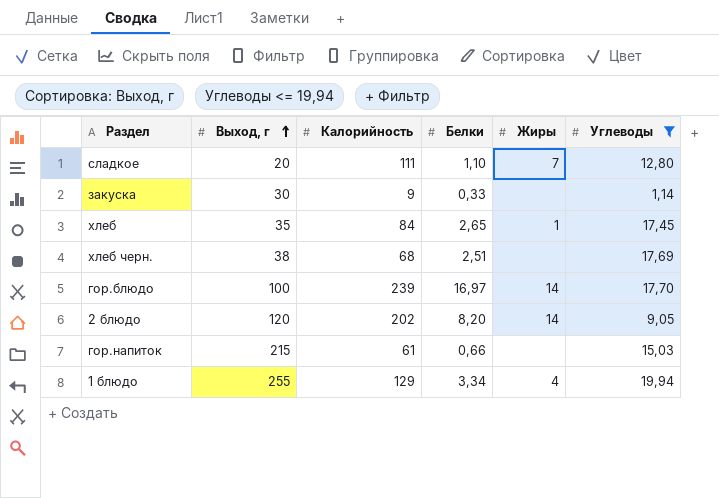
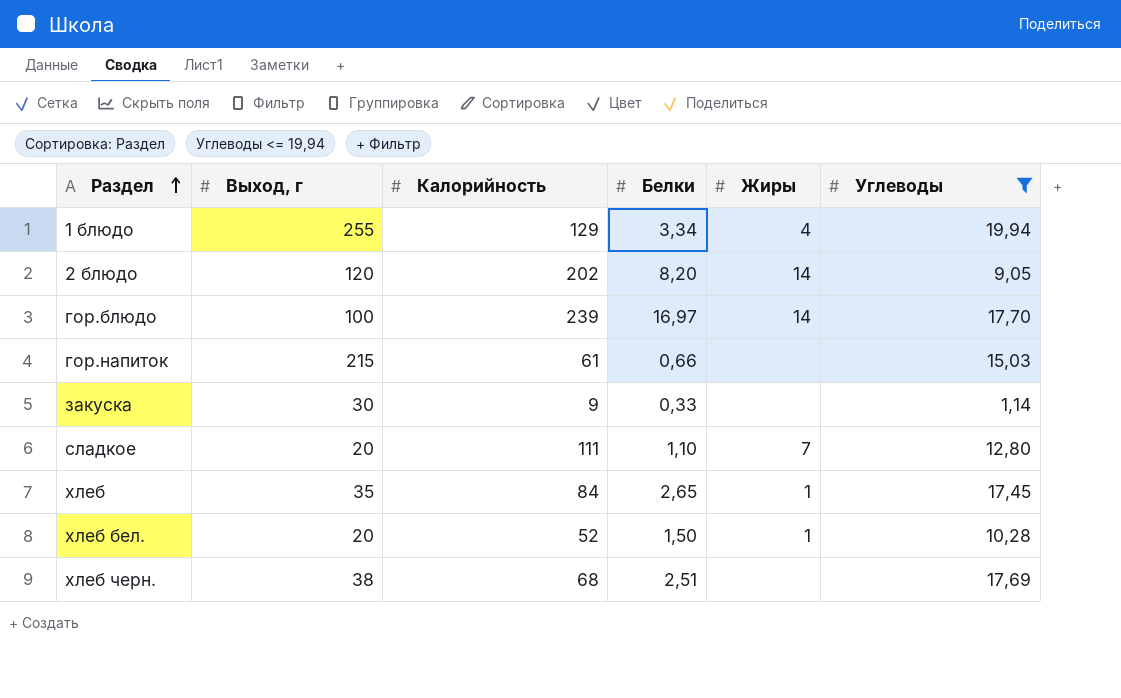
row order: Выход, г ascending -> Раздел ascending
row хлеб бел.: none -> 20 | 52 | 1,50 | 1 | 10,28

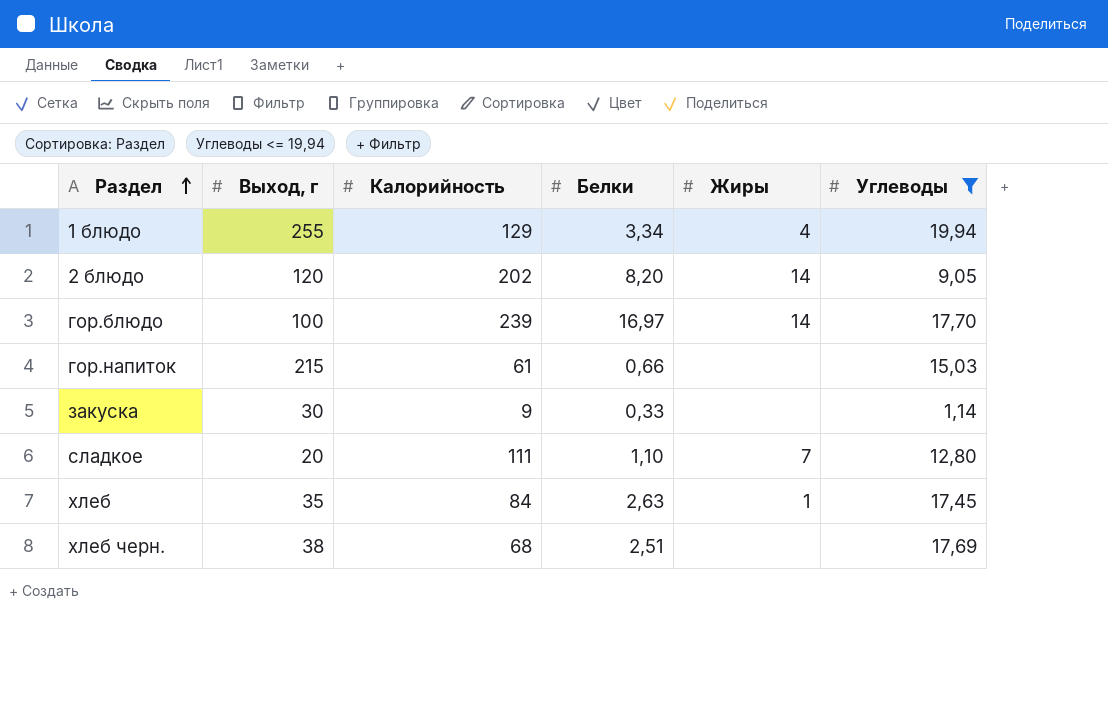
row хлеб бел.: 20 | 52 | 1,50 | 1 | 10,28 -> none
хлеб | Белки: 2,65 -> 2,63

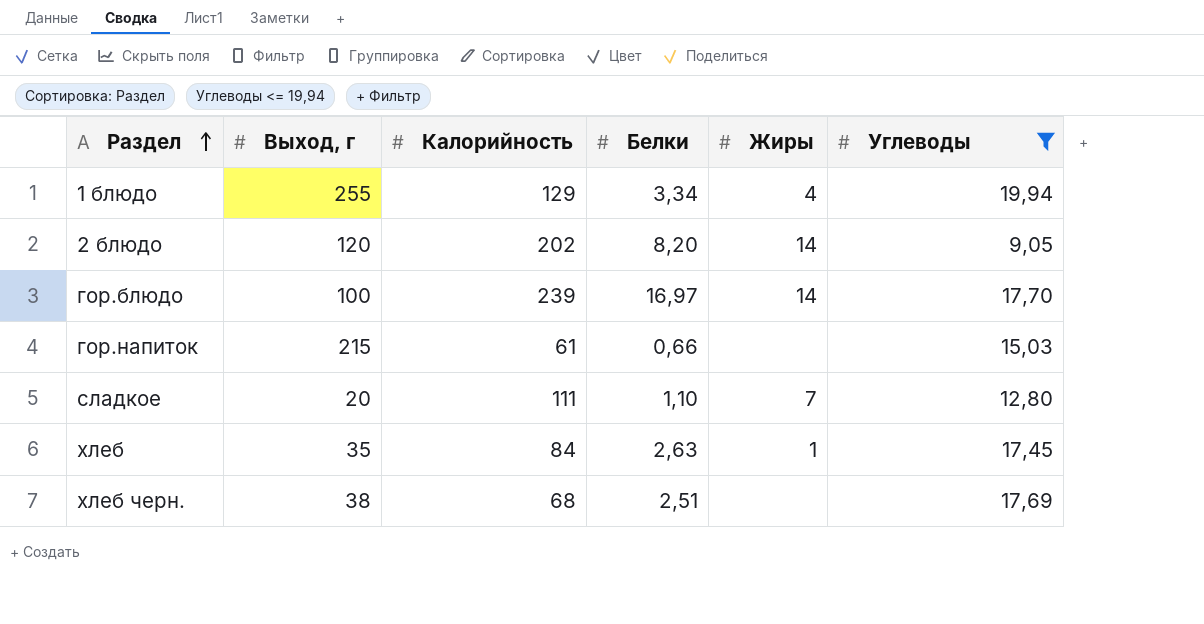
row закуска: 30 | 9 | 0,33 | none | 1,14 -> none

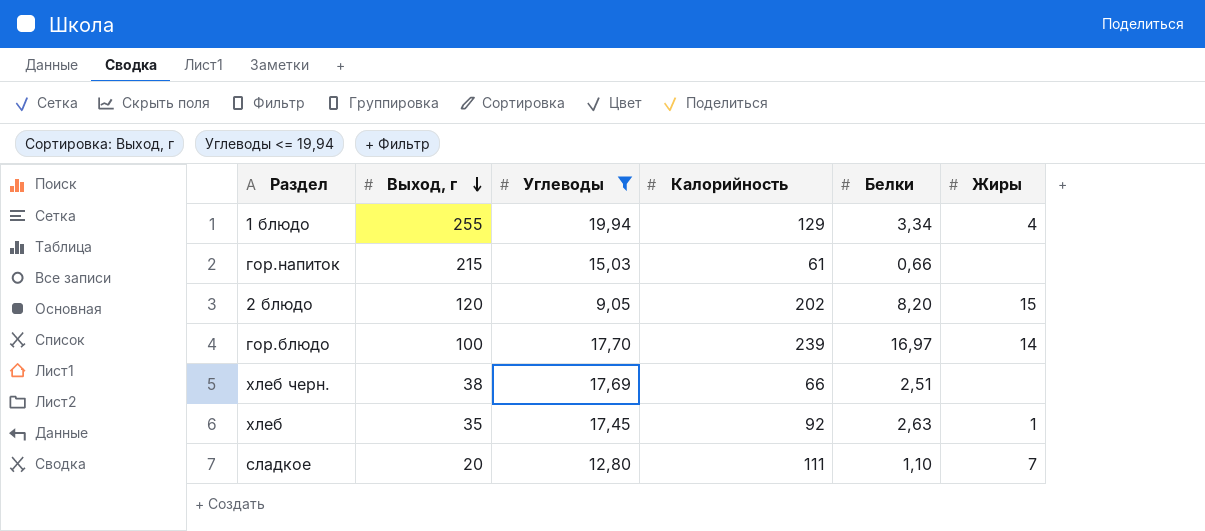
row order: Раздел ascending -> Выход, г descending
column Углеводы | position: 6 -> 3
2 блюдо | Жиры: 14 -> 15
хлеб черн. | Калорийность: 68 -> 66
хлеб | Калорийность: 84 -> 92

